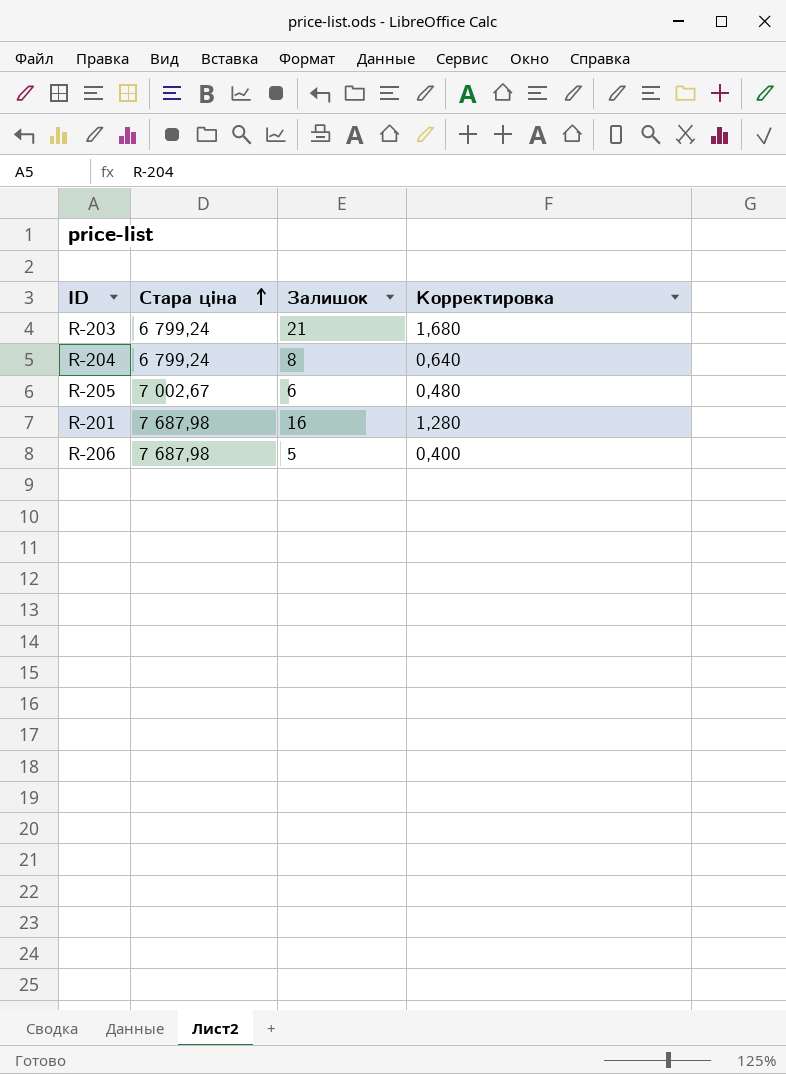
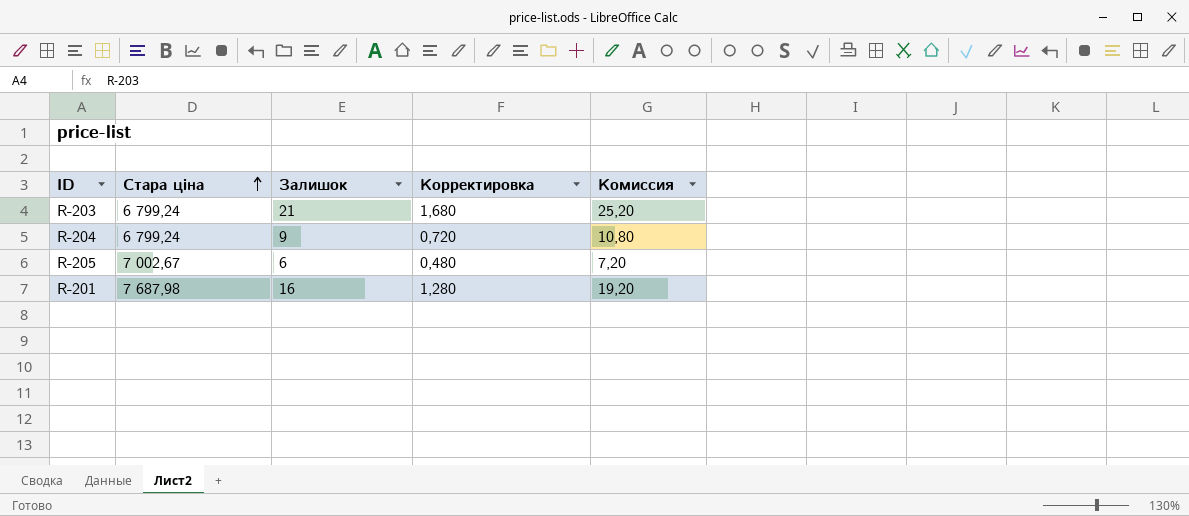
column Комиссия | formula: none -> [Залишок] * 1,2
row R-206: 7 687,98 | 5 | 0,400 -> none
R-204 | Залишок: 8 -> 9
R-204 | Корректировка: 0,640 -> 0,720

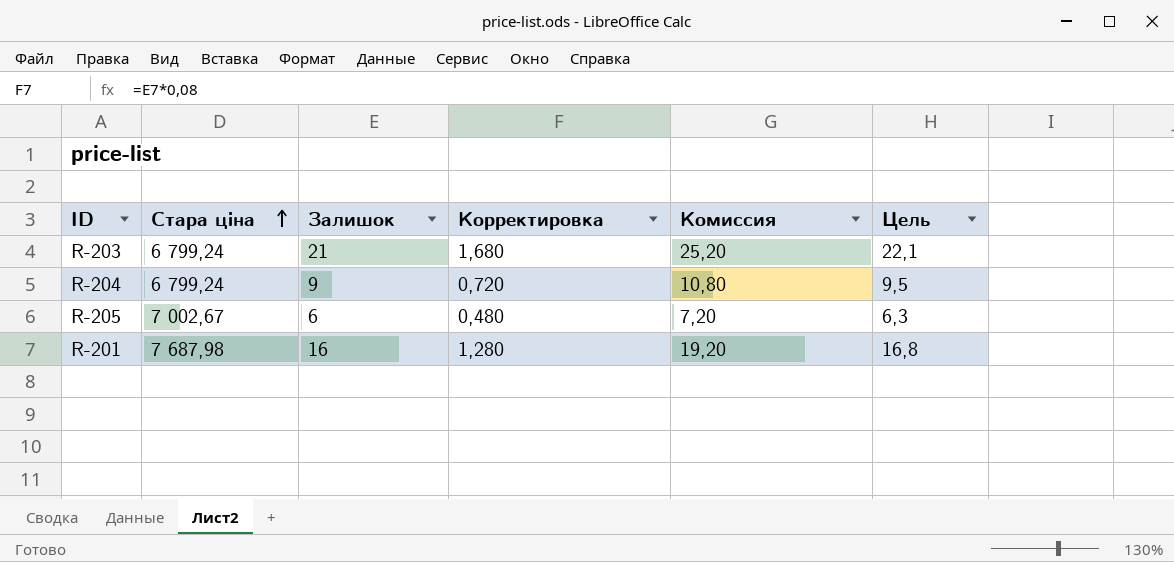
column Цель | formula: none -> [Залишок] * 1,05

